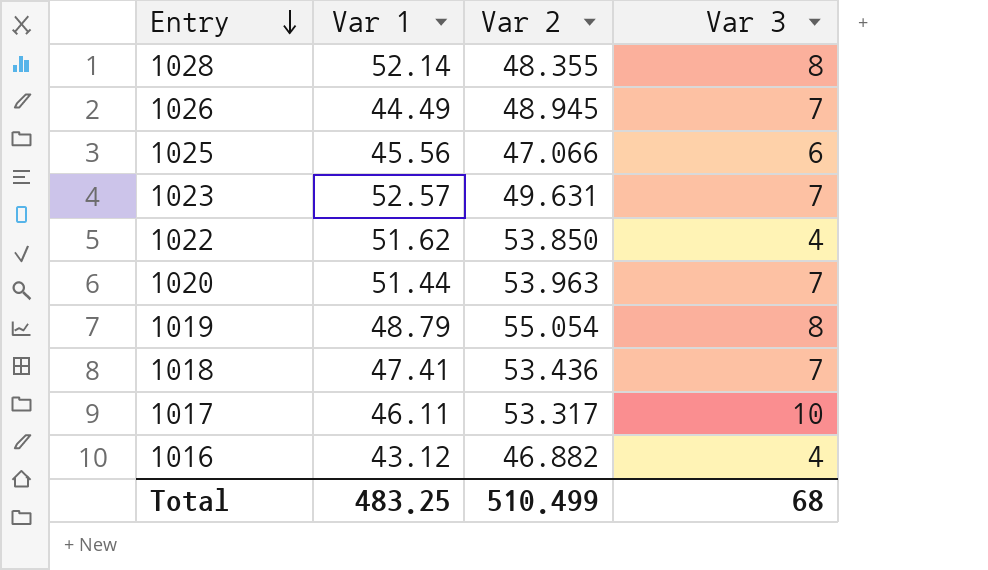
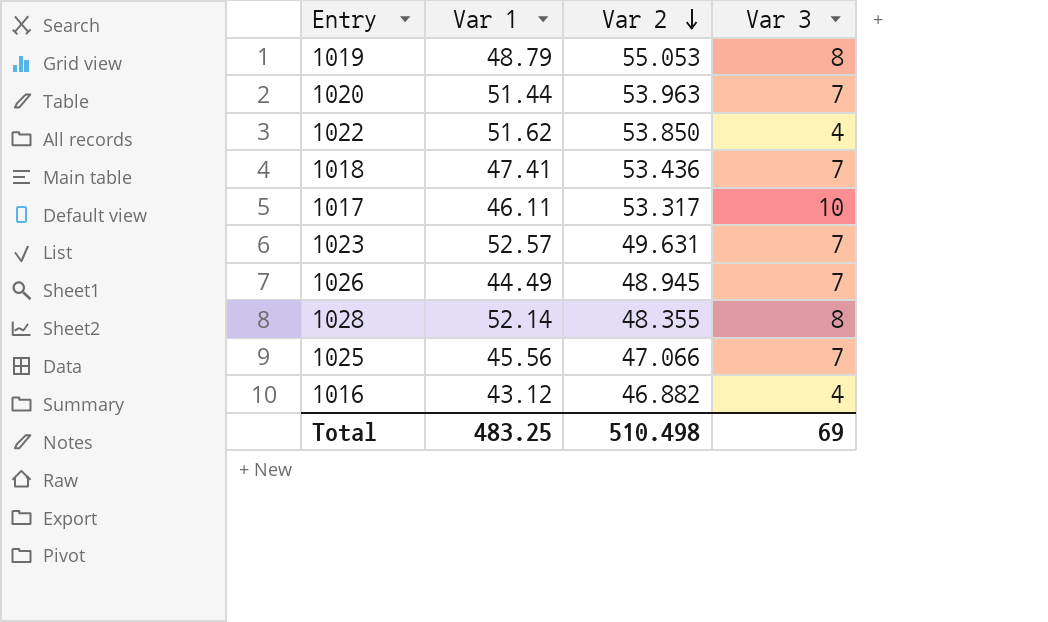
row order: Entry descending -> Var 2 descending
1019 | Var 2: 55.054 -> 55.053
1025 | Var 3: 6 -> 7
Total | Var 2: 510.499 -> 510.498
Total | Var 3: 68 -> 69

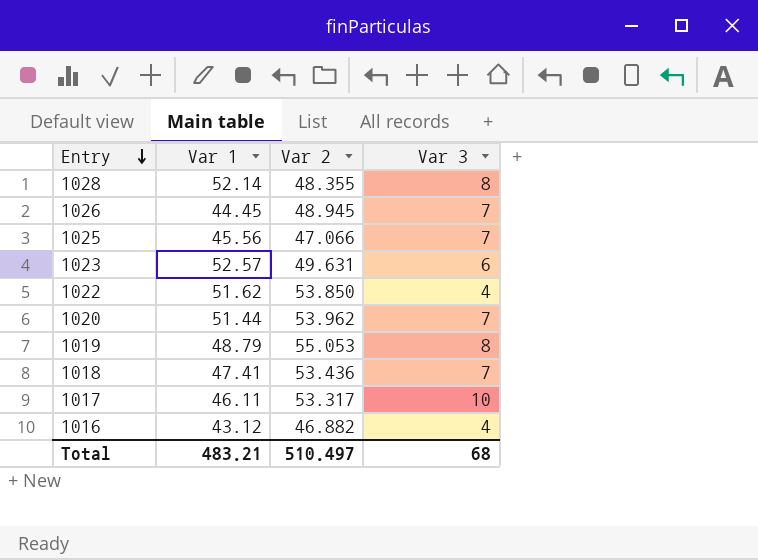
row order: Var 2 descending -> Entry descending
1026 | Var 1: 44.49 -> 44.45
1023 | Var 3: 7 -> 6
1020 | Var 2: 53.963 -> 53.962
Total | Var 1: 483.25 -> 483.21
Total | Var 2: 510.498 -> 510.497
Total | Var 3: 69 -> 68

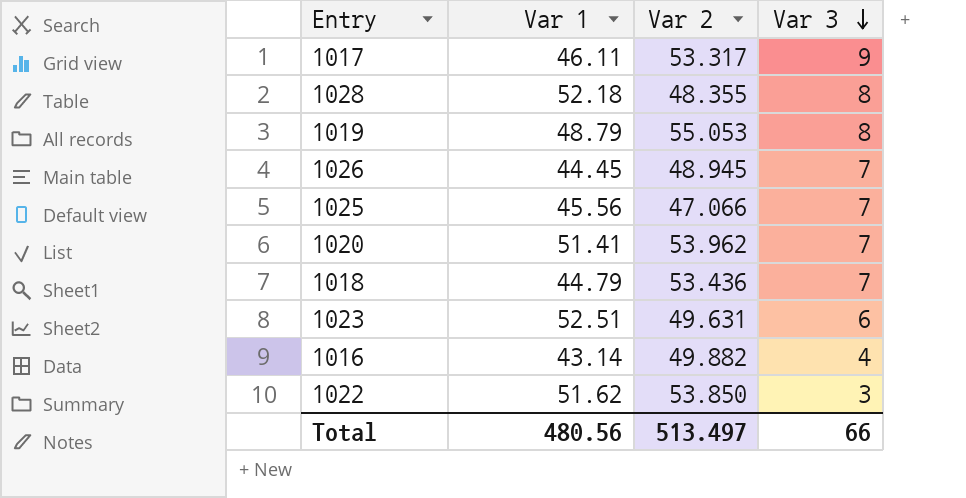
row order: Entry descending -> Var 3 descending
1017 | Var 3: 10 -> 9
1028 | Var 1: 52.14 -> 52.18
1020 | Var 1: 51.44 -> 51.41
1018 | Var 1: 47.41 -> 44.79
1023 | Var 1: 52.57 -> 52.51
1016 | Var 1: 43.12 -> 43.14
1016 | Var 2: 46.882 -> 49.882
1022 | Var 3: 4 -> 3
Total | Var 1: 483.21 -> 480.56
Total | Var 2: 510.497 -> 513.497
Total | Var 3: 68 -> 66

